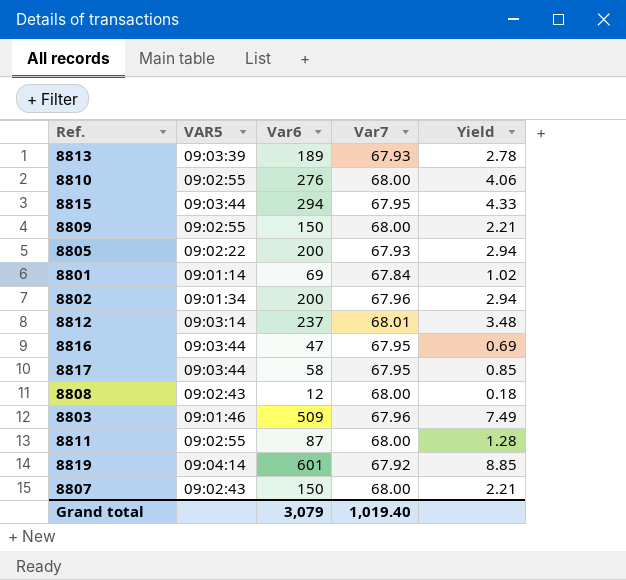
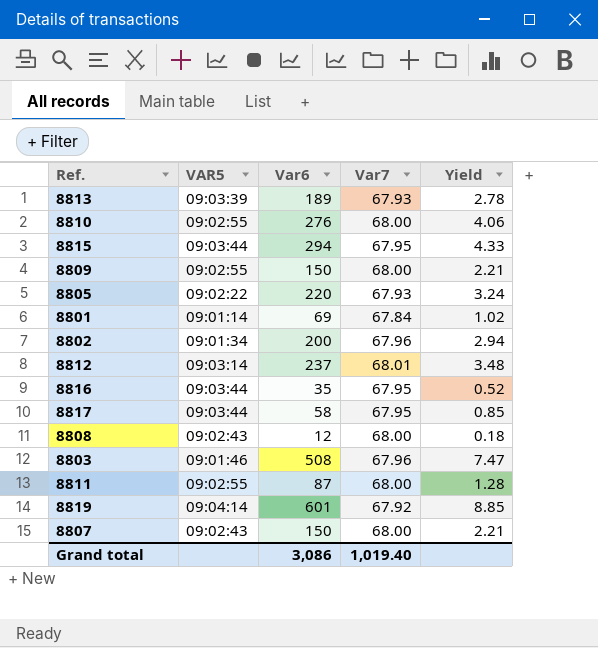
8805 | Var6: 200 -> 220
8805 | Yield: 2.94 -> 3.24
8816 | Var6: 47 -> 35
8816 | Yield: 0.69 -> 0.52
8803 | Var6: 509 -> 508
8803 | Yield: 7.49 -> 7.47
Grand total | Var6: 3,079 -> 3,086

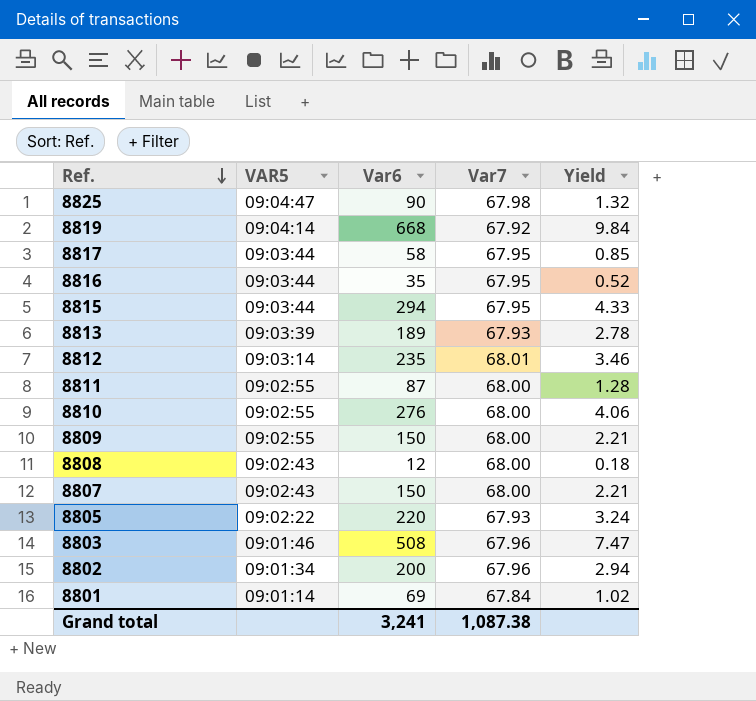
row order: none -> Ref. descending
row 8825: none -> 09:04:47 | 90 | 67.98 | 1.32
8819 | Var6: 601 -> 668
8819 | Yield: 8.85 -> 9.84
8812 | Var6: 237 -> 235
8812 | Yield: 3.48 -> 3.46
Grand total | Var6: 3,086 -> 3,241
Grand total | Var7: 1,019.40 -> 1,087.38

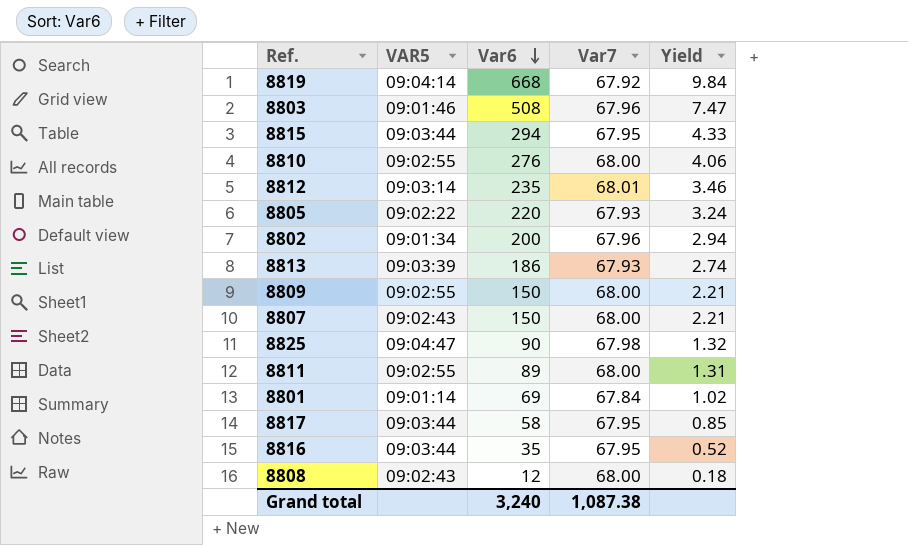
row order: Ref. descending -> Var6 descending
8813 | Var6: 189 -> 186
8813 | Yield: 2.78 -> 2.74
8811 | Var6: 87 -> 89
8811 | Yield: 1.28 -> 1.31
Grand total | Var6: 3,241 -> 3,240

